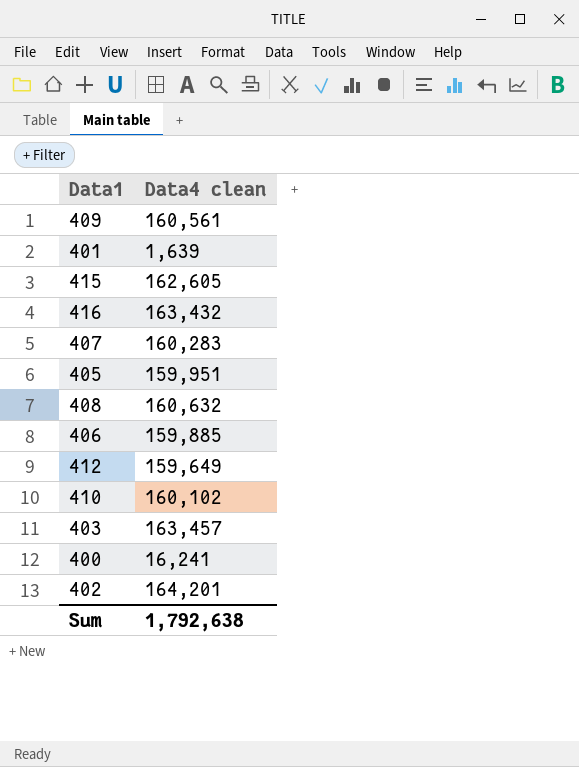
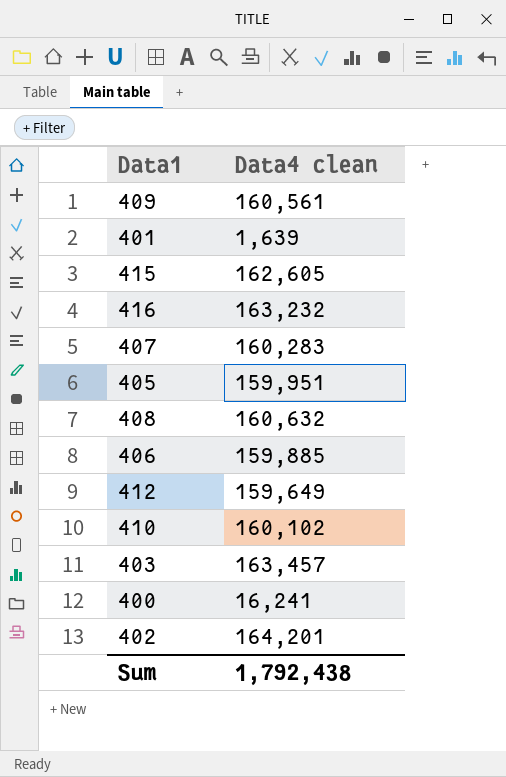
416 | Data4 clean: 163,432 -> 163,232
Sum | Data4 clean: 1,792,638 -> 1,792,438

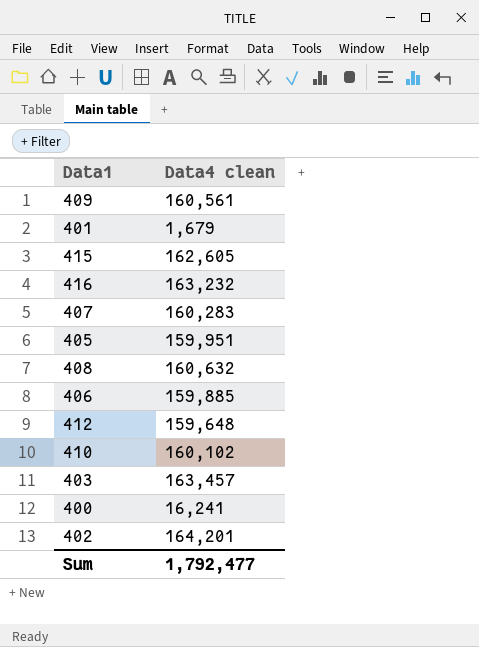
401 | Data4 clean: 1,639 -> 1,679
412 | Data4 clean: 159,649 -> 159,648
Sum | Data4 clean: 1,792,438 -> 1,792,477

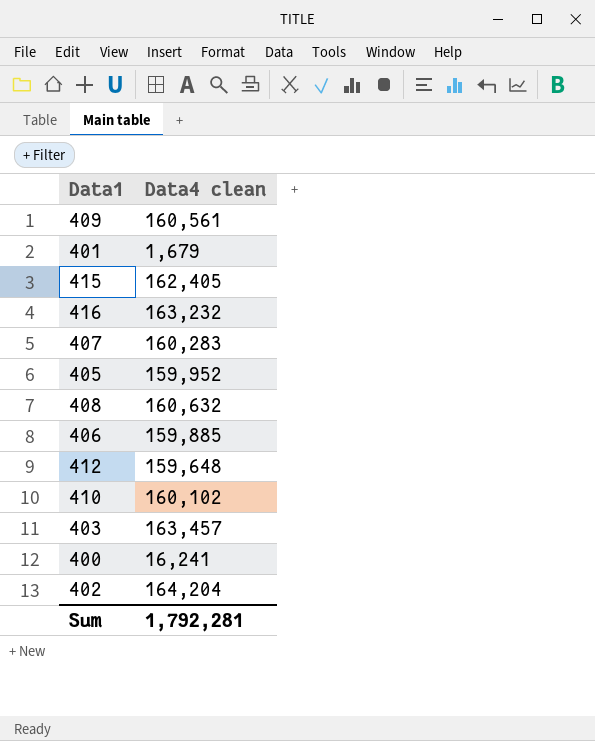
415 | Data4 clean: 162,605 -> 162,405
405 | Data4 clean: 159,951 -> 159,952
402 | Data4 clean: 164,201 -> 164,204
Sum | Data4 clean: 1,792,477 -> 1,792,281

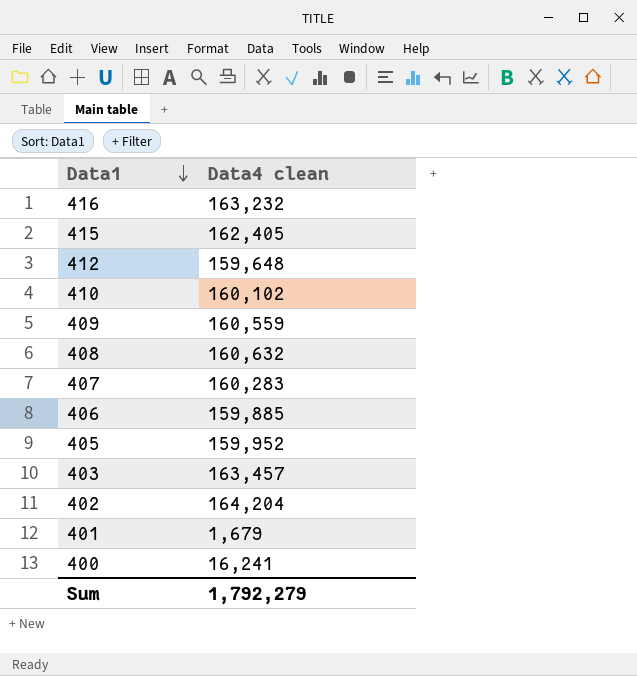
row order: none -> Data1 descending
409 | Data4 clean: 160,561 -> 160,559
Sum | Data4 clean: 1,792,281 -> 1,792,279

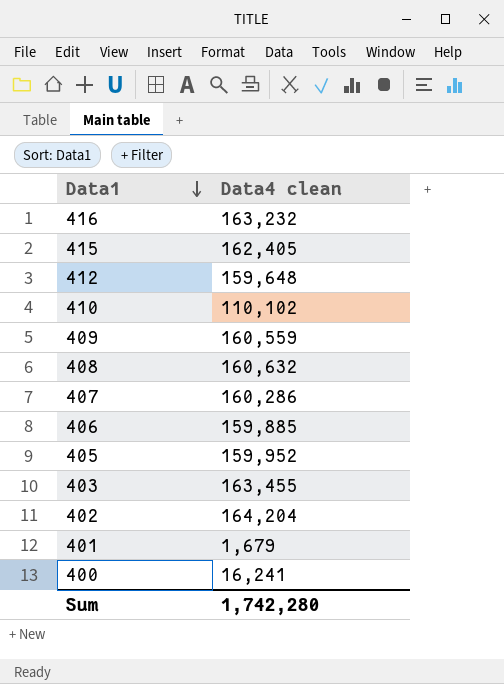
410 | Data4 clean: 160,102 -> 110,102
407 | Data4 clean: 160,283 -> 160,286
403 | Data4 clean: 163,457 -> 163,455
Sum | Data4 clean: 1,792,279 -> 1,742,280

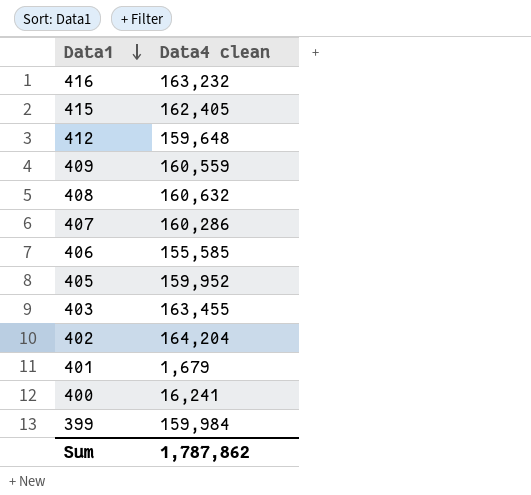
row 410: 110,102 -> none
406 | Data4 clean: 159,885 -> 155,585
row 399: none -> 159,984
Sum | Data4 clean: 1,742,280 -> 1,787,862

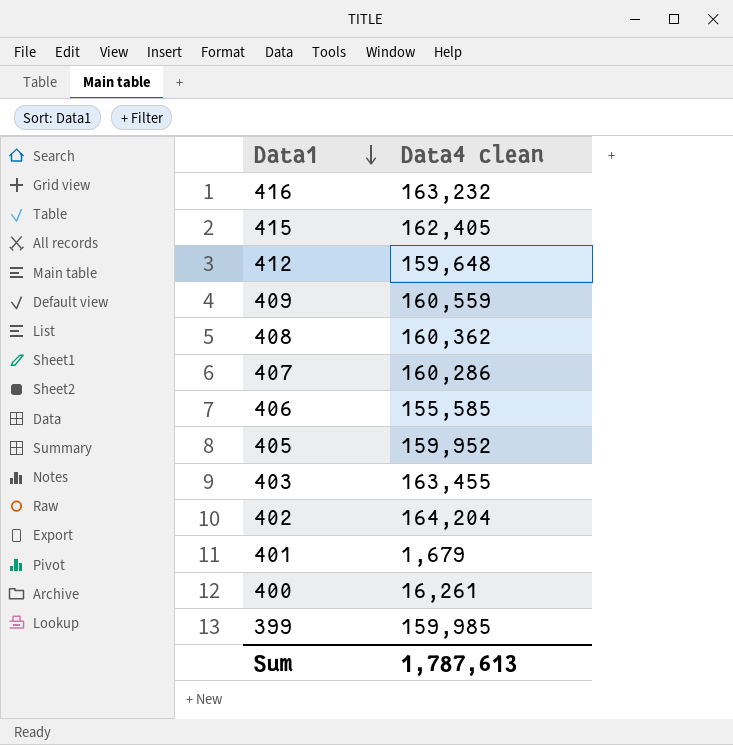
408 | Data4 clean: 160,632 -> 160,362
400 | Data4 clean: 16,241 -> 16,261
399 | Data4 clean: 159,984 -> 159,985
Sum | Data4 clean: 1,787,862 -> 1,787,613

